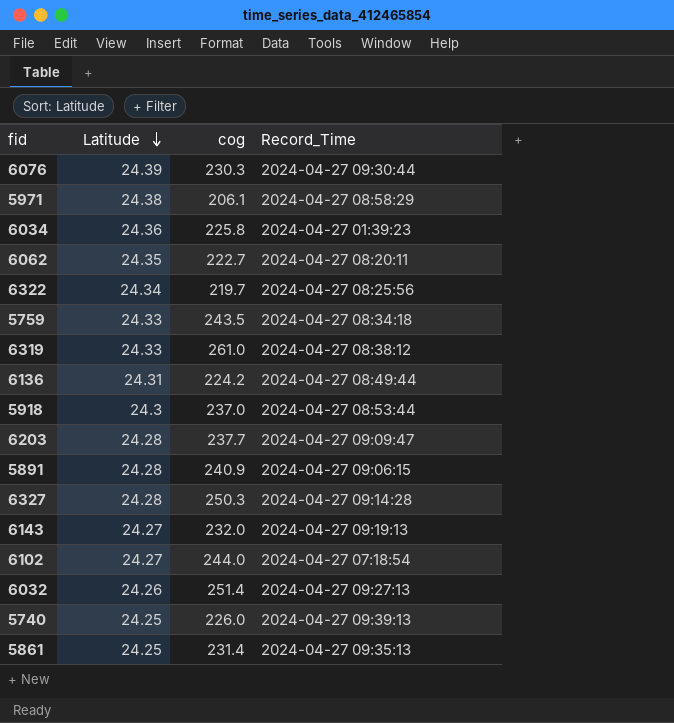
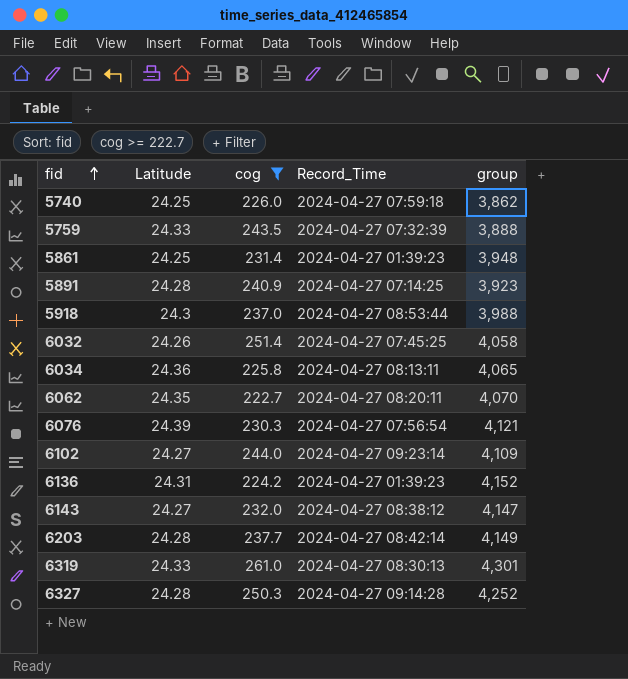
filter: none -> cog >= 222.7
row order: Latitude descending -> fid ascending
column group | position: none -> 5
5740 | Record_Time: 2024-04-27 09:39:13 -> 2024-04-27 07:59:18
5759 | Record_Time: 2024-04-27 08:34:18 -> 2024-04-27 07:32:39
5861 | Record_Time: 2024-04-27 09:35:13 -> 2024-04-27 01:39:23
5891 | Record_Time: 2024-04-27 09:06:15 -> 2024-04-27 07:14:25
6032 | Record_Time: 2024-04-27 09:27:13 -> 2024-04-27 07:45:25
6034 | Record_Time: 2024-04-27 01:39:23 -> 2024-04-27 08:13:11
6076 | Record_Time: 2024-04-27 09:30:44 -> 2024-04-27 07:56:54
6102 | Record_Time: 2024-04-27 07:18:54 -> 2024-04-27 09:23:14
6136 | Record_Time: 2024-04-27 08:49:44 -> 2024-04-27 01:39:23
6143 | Record_Time: 2024-04-27 09:19:13 -> 2024-04-27 08:38:12
6203 | Record_Time: 2024-04-27 09:09:47 -> 2024-04-27 08:42:14
6319 | Record_Time: 2024-04-27 08:38:12 -> 2024-04-27 08:30:13

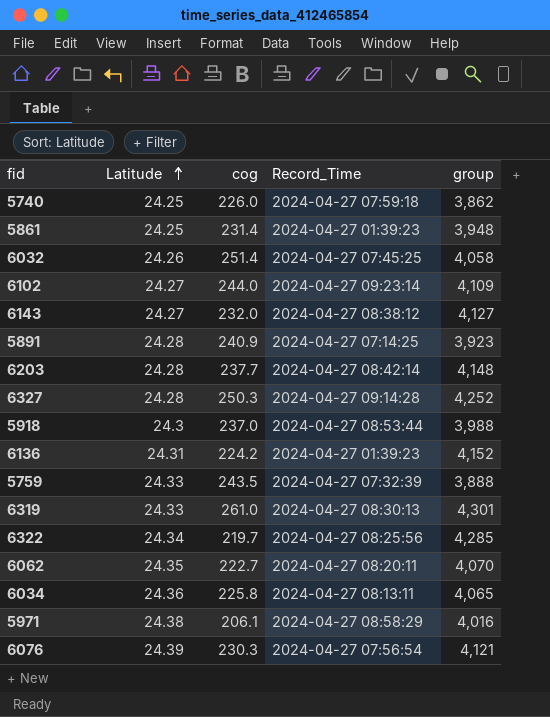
filter: cog >= 222.7 -> none
row order: fid ascending -> Latitude ascending
6143 | group: 4,147 -> 4,127
6203 | group: 4,149 -> 4,148

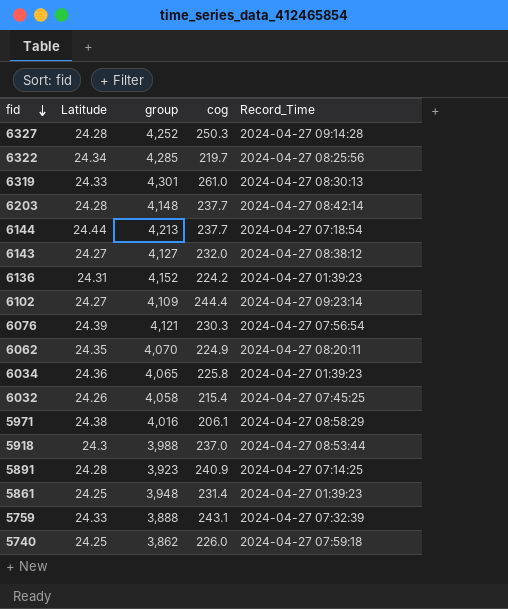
row order: Latitude ascending -> fid descending
column group | position: 5 -> 3
row 6144: none -> 24.44 | 4,213 | 237.7 | 2024-04-27 07:18:54
6102 | cog: 244.0 -> 244.4
6062 | cog: 222.7 -> 224.9
6034 | Record_Time: 2024-04-27 08:13:11 -> 2024-04-27 01:39:23
6032 | cog: 251.4 -> 215.4
5759 | cog: 243.5 -> 243.1

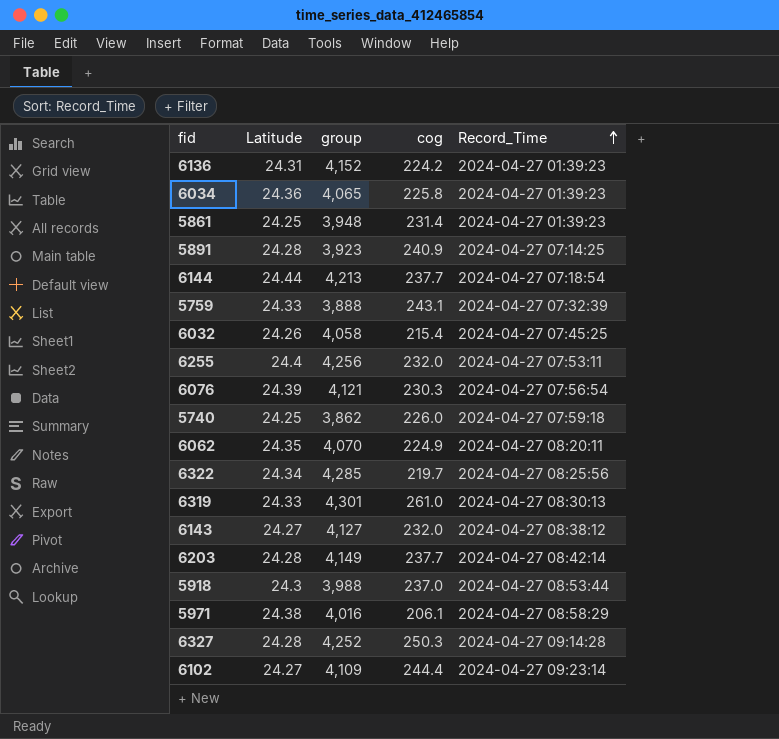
row order: fid descending -> Record_Time ascending
row 6255: none -> 24.4 | 4,256 | 232.0 | 2024-04-27 07:53:11
6203 | group: 4,148 -> 4,149

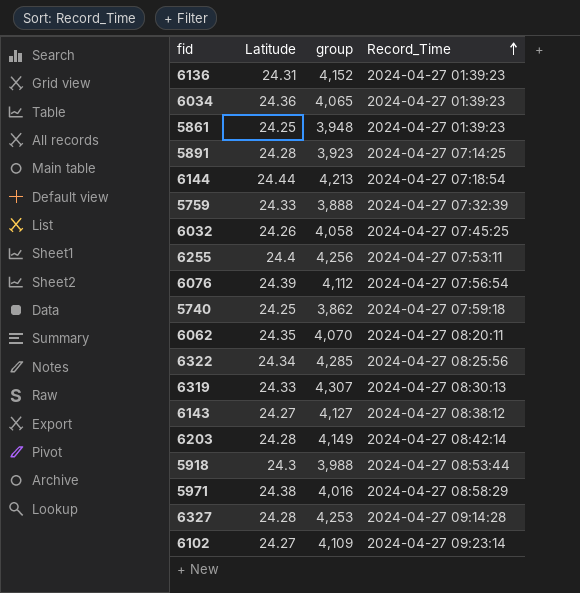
column cog | position: 4 -> none
6076 | group: 4,121 -> 4,112
6319 | group: 4,301 -> 4,307
6327 | group: 4,252 -> 4,253

